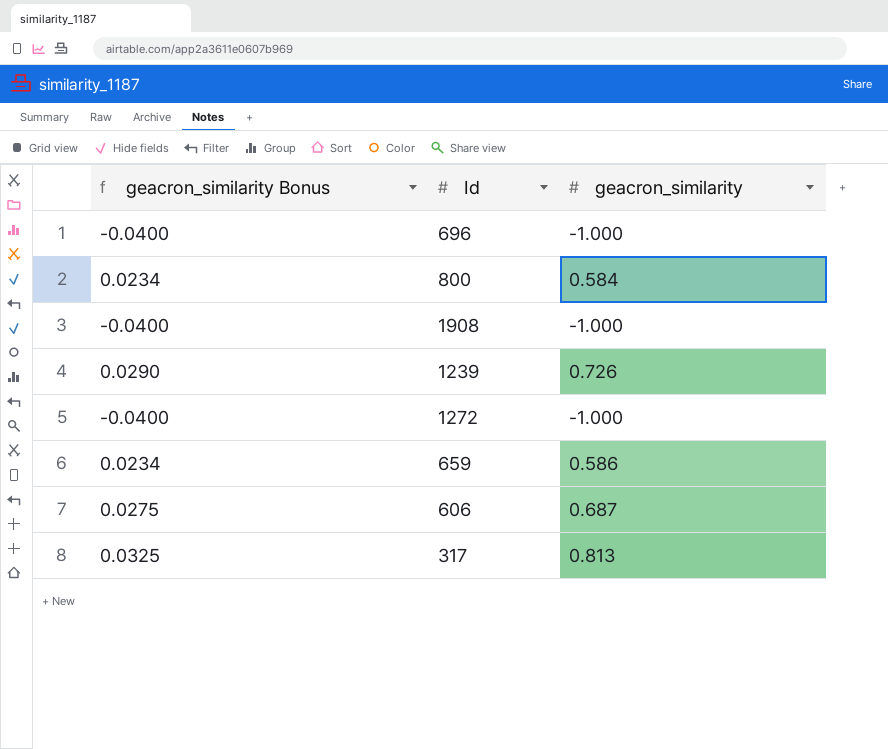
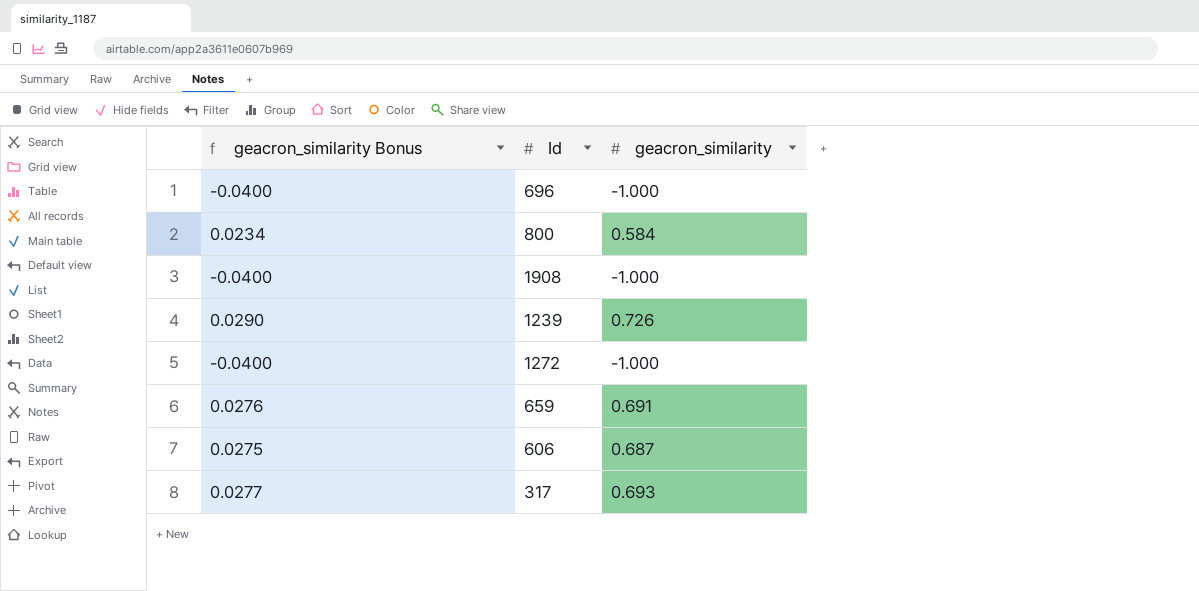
659 | geacron_similarity Bonus: 0.0234 -> 0.0276
659 | geacron_similarity: 0.586 -> 0.691
317 | geacron_similarity Bonus: 0.0325 -> 0.0277
317 | geacron_similarity: 0.813 -> 0.693

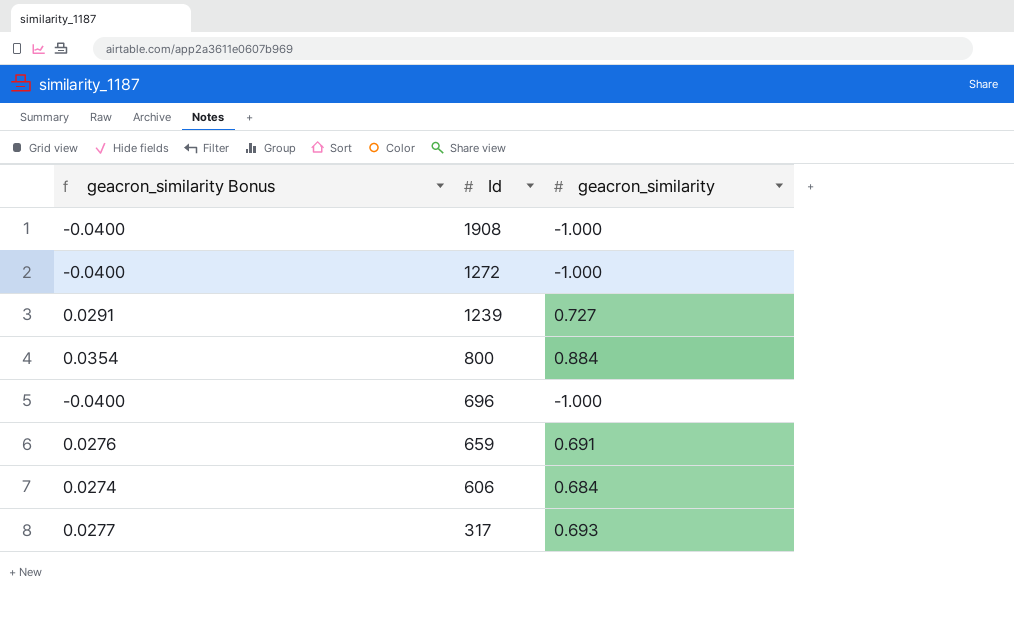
row order: none -> Id descending
1239 | geacron_similarity Bonus: 0.0290 -> 0.0291
1239 | geacron_similarity: 0.726 -> 0.727
800 | geacron_similarity Bonus: 0.0234 -> 0.0354
800 | geacron_similarity: 0.584 -> 0.884
606 | geacron_similarity Bonus: 0.0275 -> 0.0274
606 | geacron_similarity: 0.687 -> 0.684

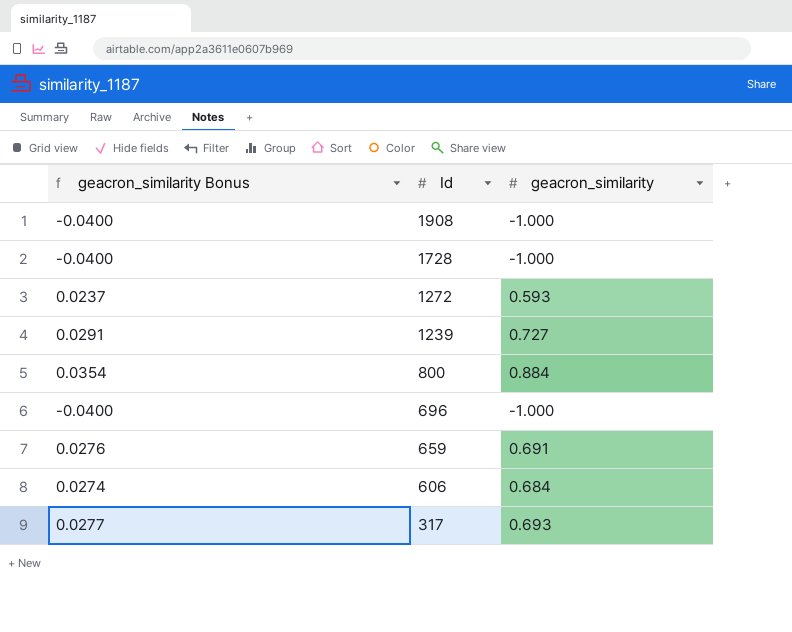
row 1728: none -> -0.0400 | -1.000
1272 | geacron_similarity Bonus: -0.0400 -> 0.0237
1272 | geacron_similarity: -1.000 -> 0.593

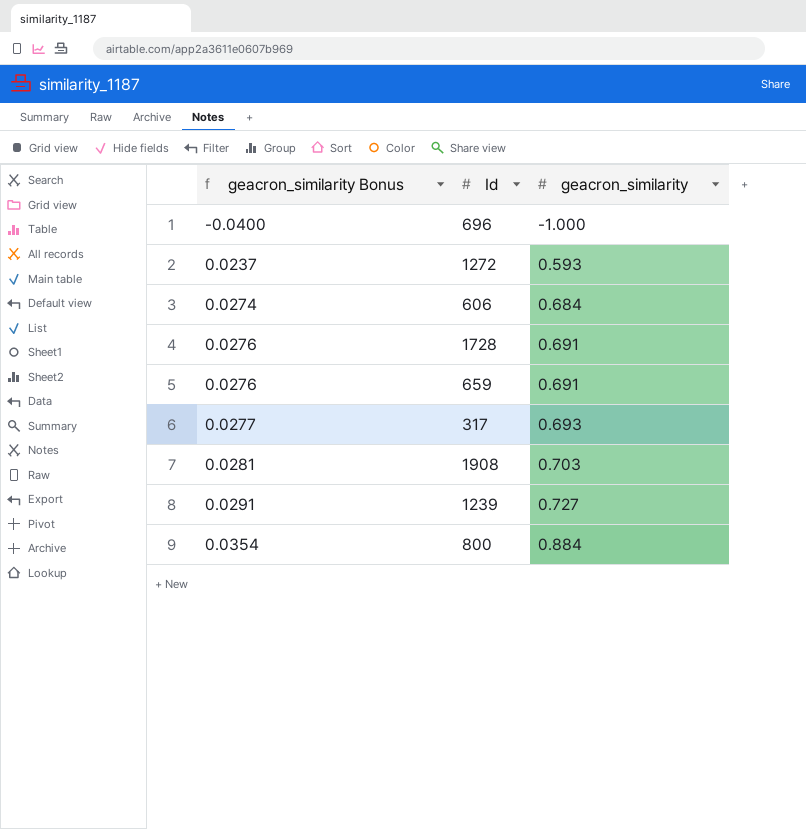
row order: Id descending -> geacron_similarity Bonus ascending
1728 | geacron_similarity Bonus: -0.0400 -> 0.0276
1728 | geacron_similarity: -1.000 -> 0.691
1908 | geacron_similarity Bonus: -0.0400 -> 0.0281
1908 | geacron_similarity: -1.000 -> 0.703

